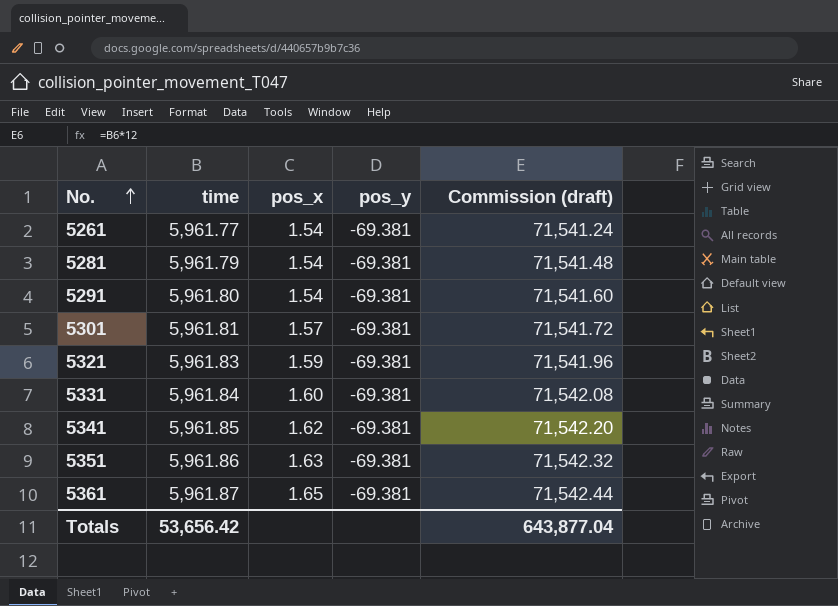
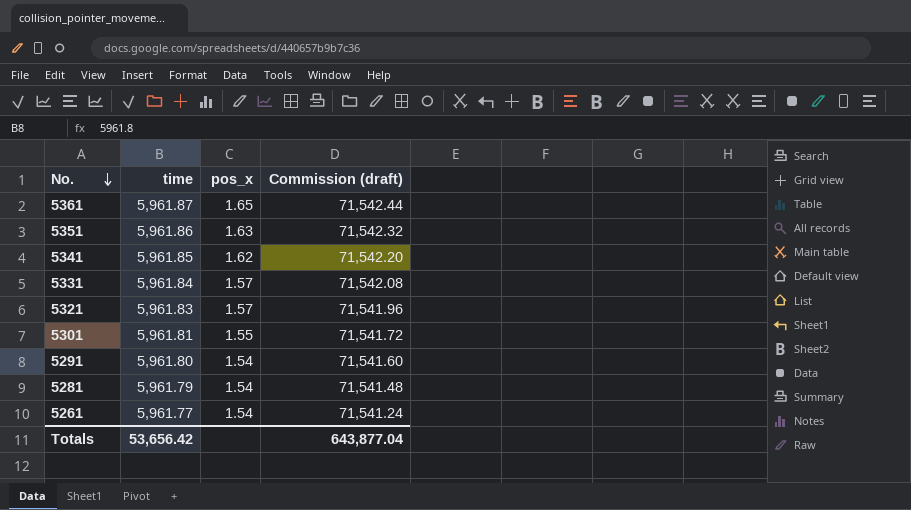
row order: No. ascending -> No. descending
column pos_y | position: 4 -> none
5331 | pos_x: 1.60 -> 1.57
5321 | pos_x: 1.59 -> 1.57
5301 | pos_x: 1.57 -> 1.55

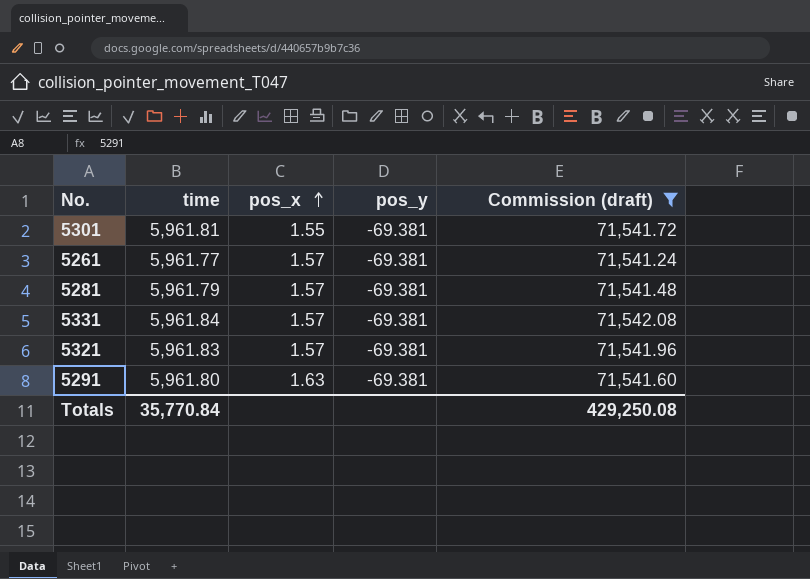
filter: none -> Commission (draft) <= 71,542.08
row order: No. descending -> pos_x ascending
column pos_y | position: none -> 4
5261 | pos_x: 1.54 -> 1.57
5281 | pos_x: 1.54 -> 1.57
5291 | pos_x: 1.54 -> 1.63
Totals | time: 53,656.42 -> 35,770.84
Totals | Commission (draft): 643,877.04 -> 429,250.08

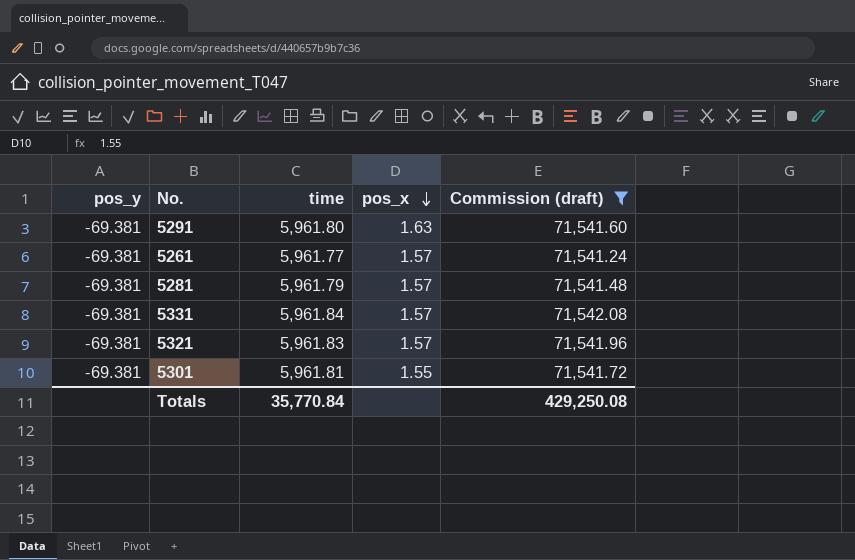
row order: pos_x ascending -> pos_x descending
column pos_y | position: 4 -> 1

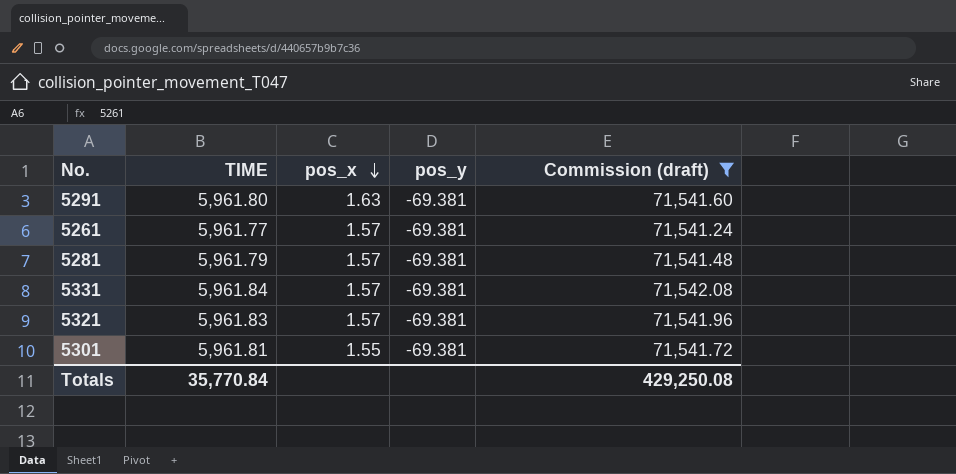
column name: time -> TIME
column pos_y | position: 1 -> 4

